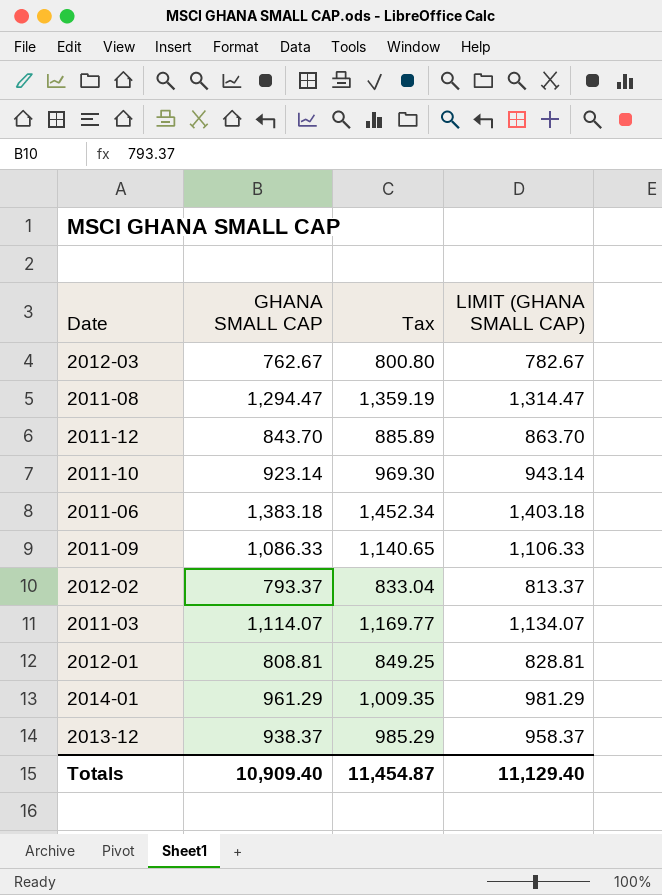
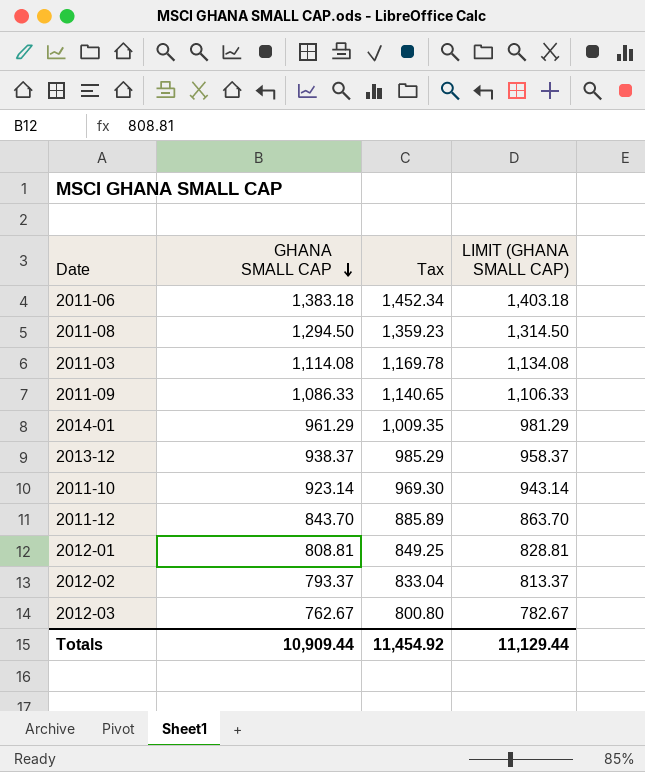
row order: none -> GHANA SMALL CAP descending
2011-08 | GHANA SMALL CAP: 1,294.47 -> 1,294.50
2011-08 | Tax: 1,359.19 -> 1,359.23
2011-08 | LIMIT (GHANA SMALL CAP): 1,314.47 -> 1,314.50
2011-03 | GHANA SMALL CAP: 1,114.07 -> 1,114.08
2011-03 | Tax: 1,169.77 -> 1,169.78
2011-03 | LIMIT (GHANA SMALL CAP): 1,134.07 -> 1,134.08
Totals | GHANA SMALL CAP: 10,909.40 -> 10,909.44
Totals | Tax: 11,454.87 -> 11,454.92
Totals | LIMIT (GHANA SMALL CAP): 11,129.40 -> 11,129.44

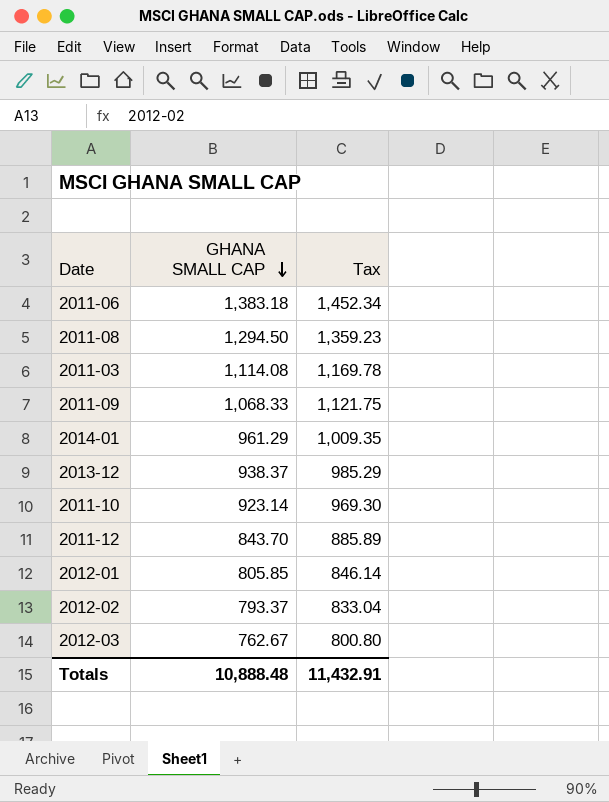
column LIMIT (GHANA SMALL CAP) | formula: [GHANA SMALL CAP] + 20 -> none
2011-09 | GHANA SMALL CAP: 1,086.33 -> 1,068.33
2011-09 | Tax: 1,140.65 -> 1,121.75
2012-01 | GHANA SMALL CAP: 808.81 -> 805.85
2012-01 | Tax: 849.25 -> 846.14
Totals | GHANA SMALL CAP: 10,909.44 -> 10,888.48
Totals | Tax: 11,454.92 -> 11,432.91

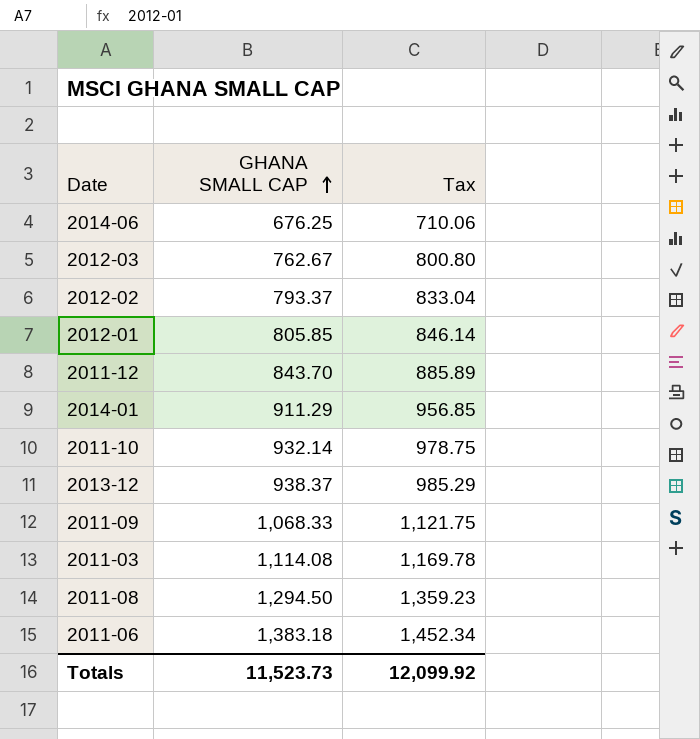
row order: GHANA SMALL CAP descending -> GHANA SMALL CAP ascending
row 2014-06: none -> 676.25 | 710.06
2014-01 | GHANA SMALL CAP: 961.29 -> 911.29
2014-01 | Tax: 1,009.35 -> 956.85
2011-10 | GHANA SMALL CAP: 923.14 -> 932.14
2011-10 | Tax: 969.30 -> 978.75
Totals | GHANA SMALL CAP: 10,888.48 -> 11,523.73
Totals | Tax: 11,432.91 -> 12,099.92

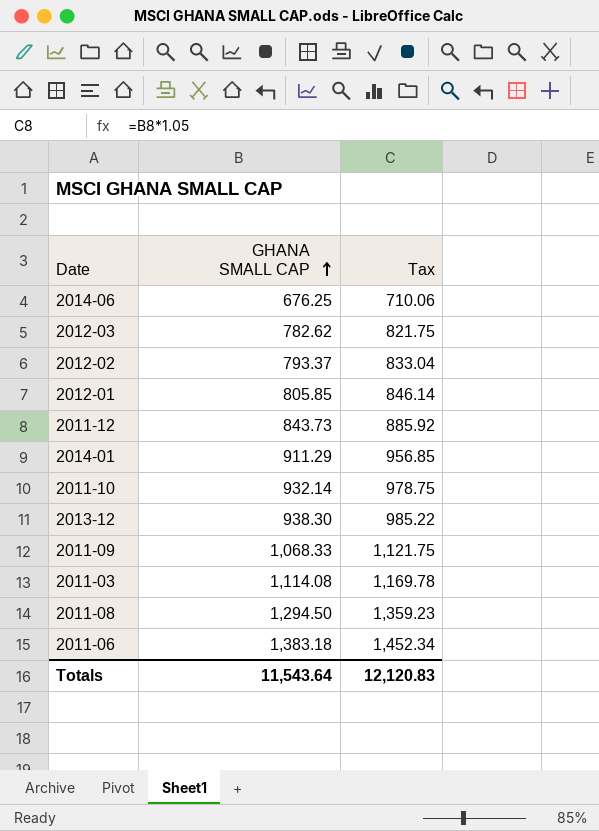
2012-03 | GHANA SMALL CAP: 762.67 -> 782.62
2012-03 | Tax: 800.80 -> 821.75
2011-12 | GHANA SMALL CAP: 843.70 -> 843.73
2011-12 | Tax: 885.89 -> 885.92
2013-12 | GHANA SMALL CAP: 938.37 -> 938.30
2013-12 | Tax: 985.29 -> 985.22
Totals | GHANA SMALL CAP: 11,523.73 -> 11,543.64
Totals | Tax: 12,099.92 -> 12,120.83

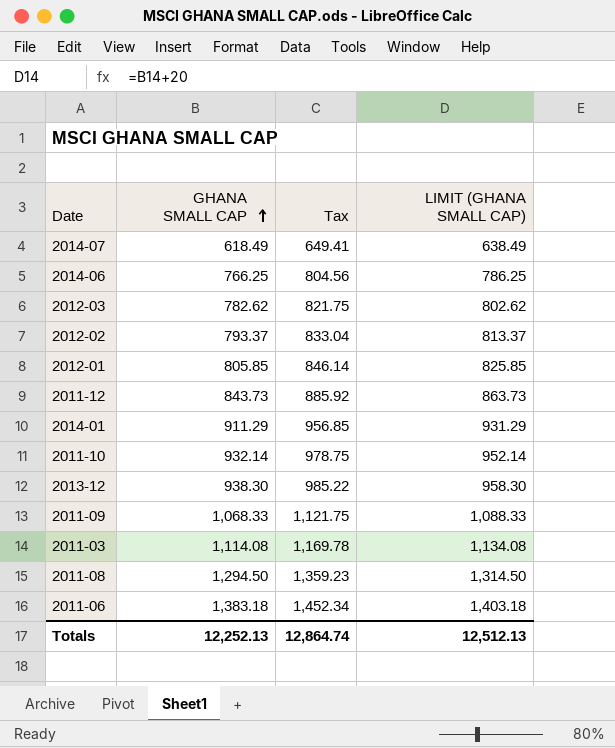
column LIMIT (GHANA SMALL CAP) | formula: none -> [GHANA SMALL CAP] + 20
row 2014-07: none -> 618.49 | 649.41 | 638.49
2014-06 | GHANA SMALL CAP: 676.25 -> 766.25
2014-06 | Tax: 710.06 -> 804.56
Totals | GHANA SMALL CAP: 11,543.64 -> 12,252.13
Totals | Tax: 12,120.83 -> 12,864.74

